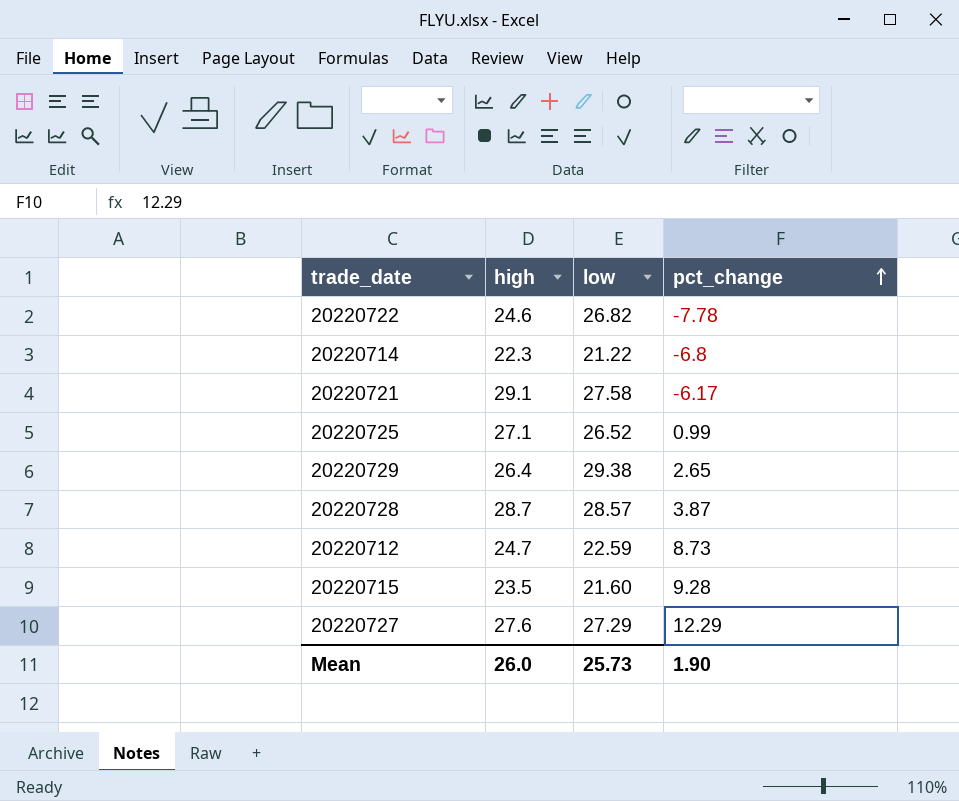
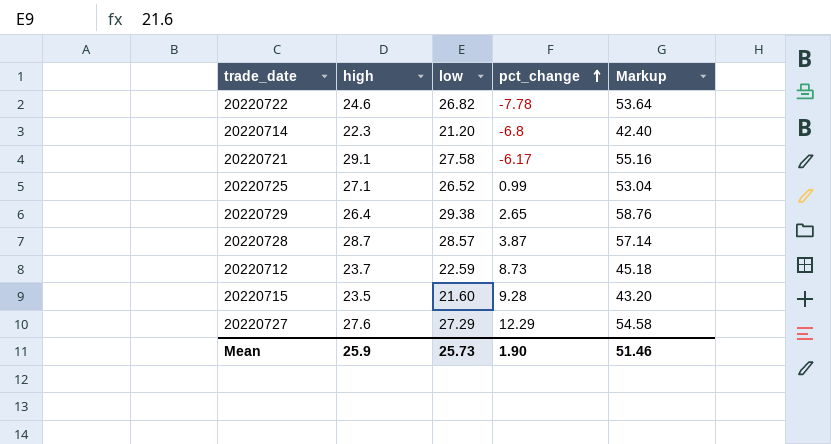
column Markup | formula: none -> [low] * 2
20220714 | low: 21.22 -> 21.20
20220712 | high: 24.7 -> 23.7
Mean | high: 26.0 -> 25.9

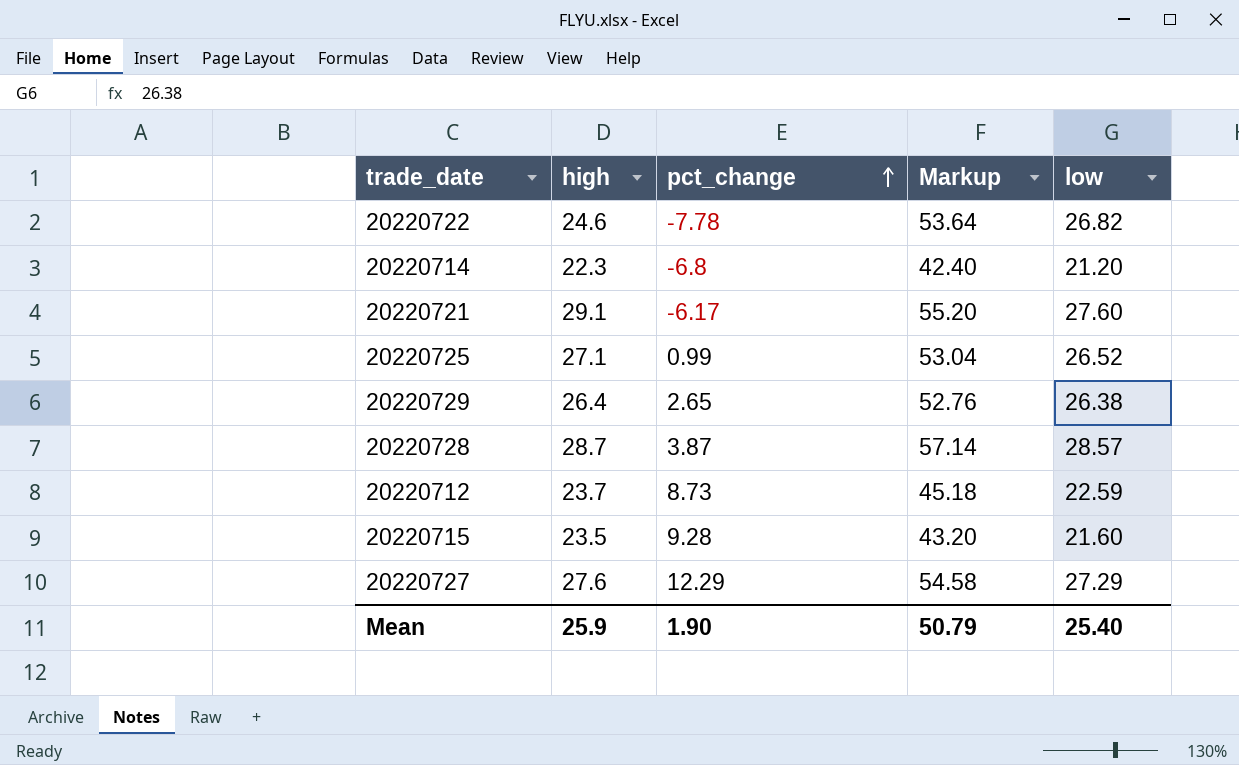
column low | position: 3 -> 5
20220721 | Markup: 55.16 -> 55.20
20220721 | low: 27.58 -> 27.60
20220729 | Markup: 58.76 -> 52.76
20220729 | low: 29.38 -> 26.38
Mean | Markup: 51.46 -> 50.79
Mean | low: 25.73 -> 25.40

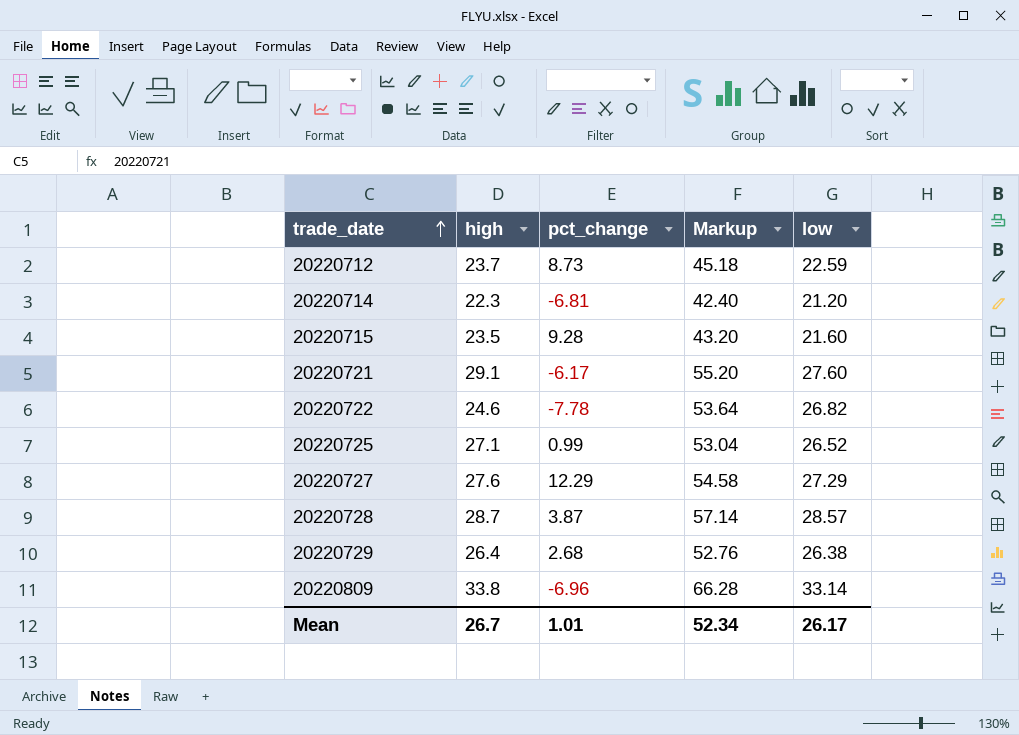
row order: pct_change ascending -> trade_date ascending
20220714 | pct_change: -6.8 -> -6.81
20220729 | pct_change: 2.65 -> 2.68
row 20220809: none -> 33.8 | -6.96 | 66.28 | 33.14
Mean | high: 25.9 -> 26.7
Mean | pct_change: 1.90 -> 1.01
Mean | Markup: 50.79 -> 52.34
Mean | low: 25.40 -> 26.17

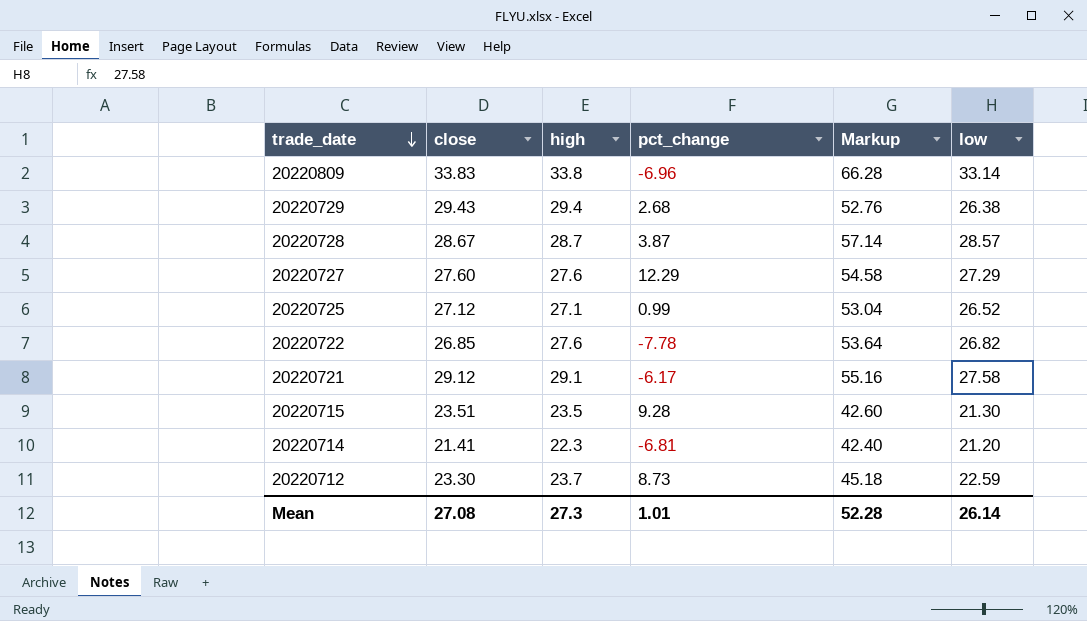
row order: trade_date ascending -> trade_date descending
column close | position: none -> 2
20220729 | high: 26.4 -> 29.4
20220722 | high: 24.6 -> 27.6
20220721 | Markup: 55.20 -> 55.16
20220721 | low: 27.60 -> 27.58
20220715 | Markup: 43.20 -> 42.60
20220715 | low: 21.60 -> 21.30
Mean | high: 26.7 -> 27.3
Mean | Markup: 52.34 -> 52.28
Mean | low: 26.17 -> 26.14

